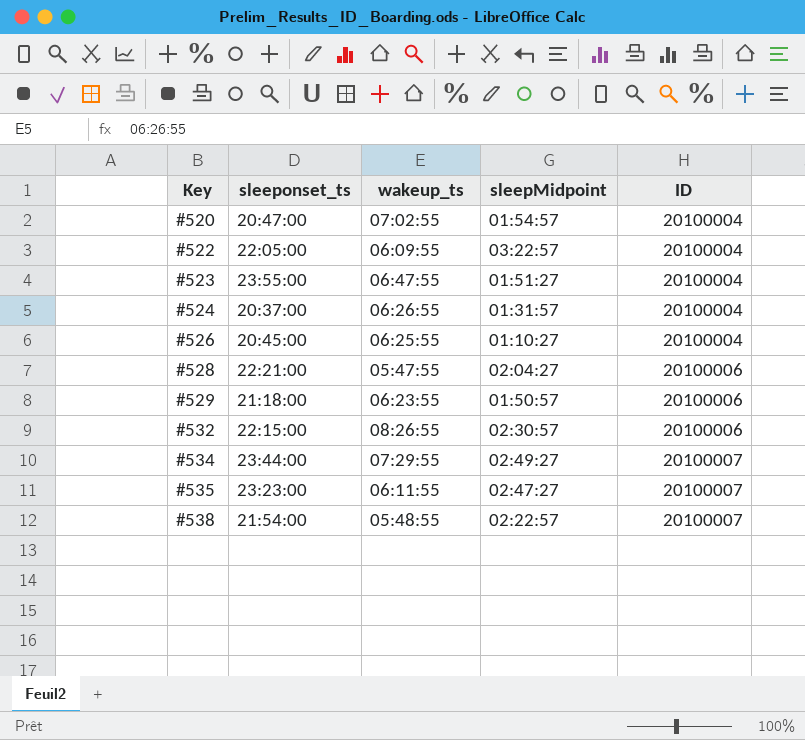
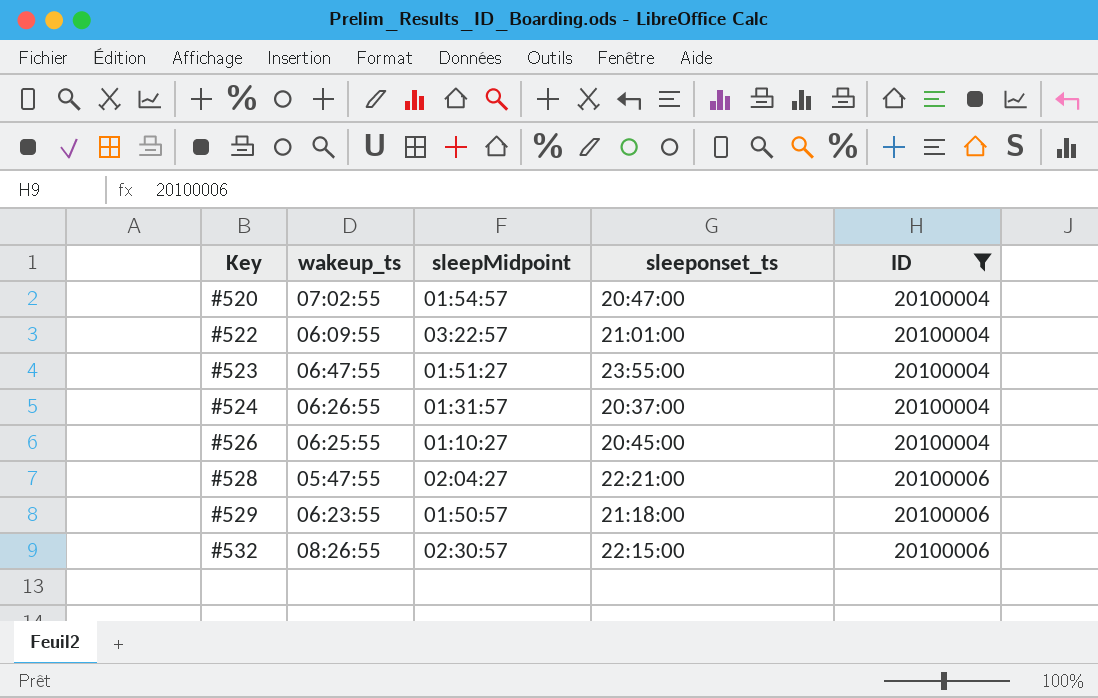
filter: none -> ID != 20100007
column sleeponset_ts | position: 2 -> 4
#522 | sleeponset_ts: 22:05:00 -> 21:01:00

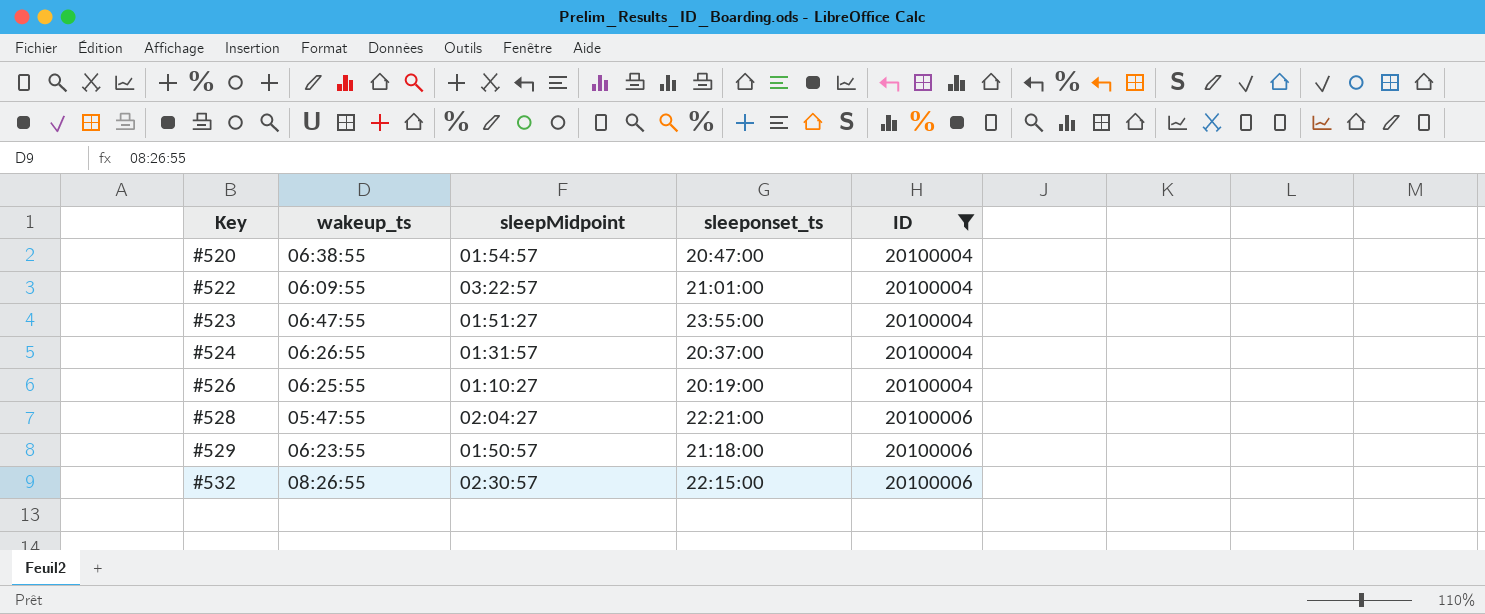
#520 | wakeup_ts: 07:02:55 -> 06:38:55
#526 | sleeponset_ts: 20:45:00 -> 20:19:00

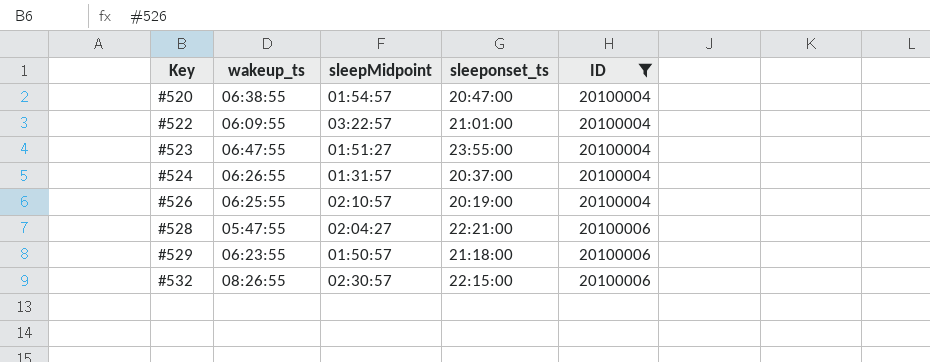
#526 | sleepMidpoint: 01:10:27 -> 02:10:57

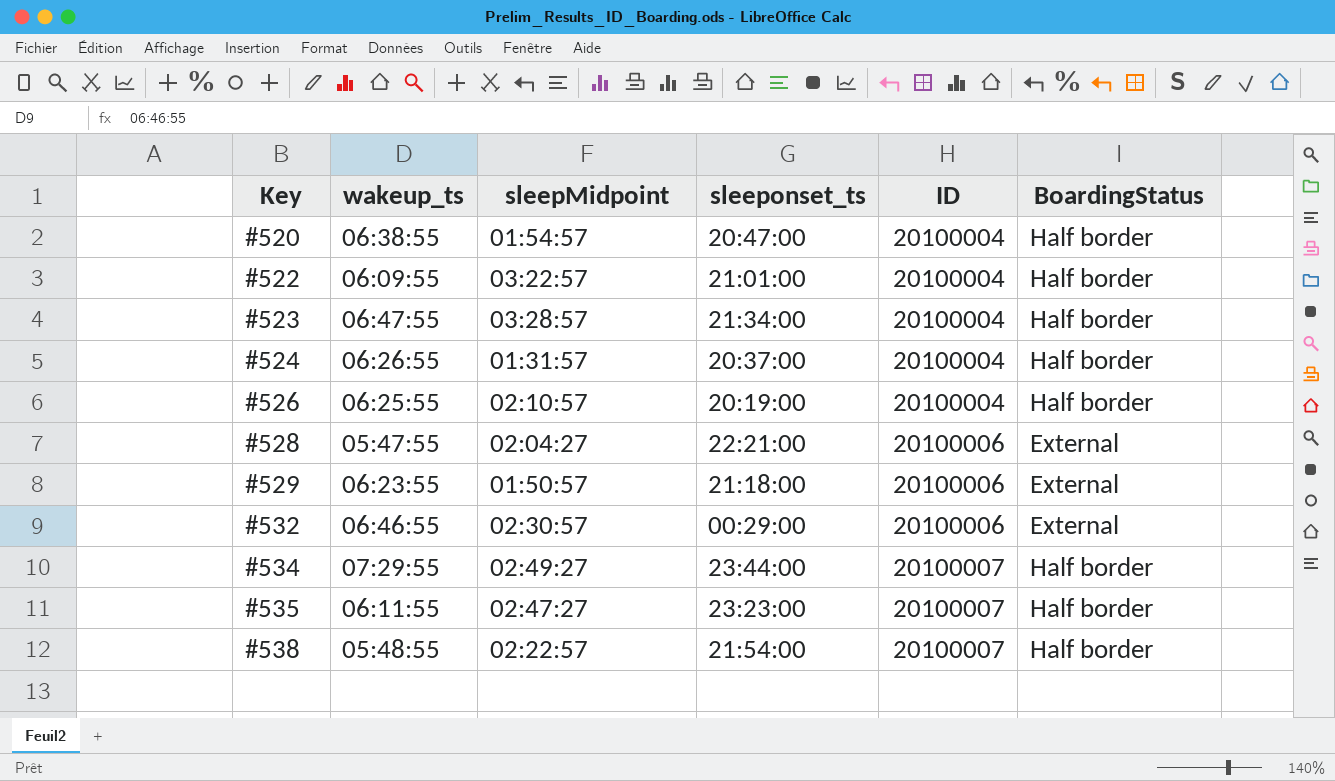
filter: ID != 20100007 -> none
column BoardingStatus | position: none -> 6
#523 | sleepMidpoint: 01:51:27 -> 03:28:57
#523 | sleeponset_ts: 23:55:00 -> 21:34:00
#532 | wakeup_ts: 08:26:55 -> 06:46:55
#532 | sleeponset_ts: 22:15:00 -> 00:29:00

